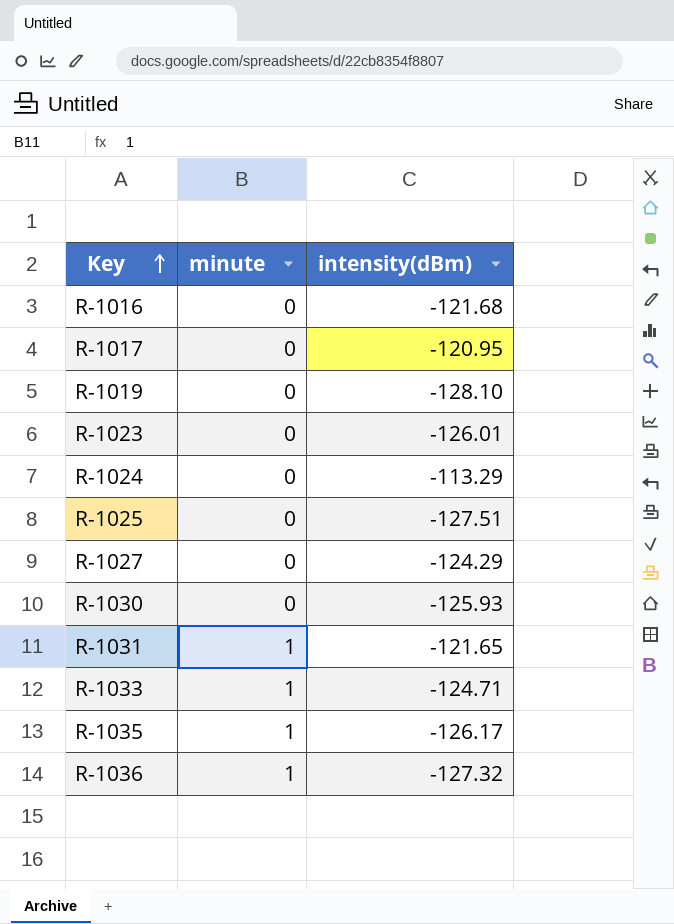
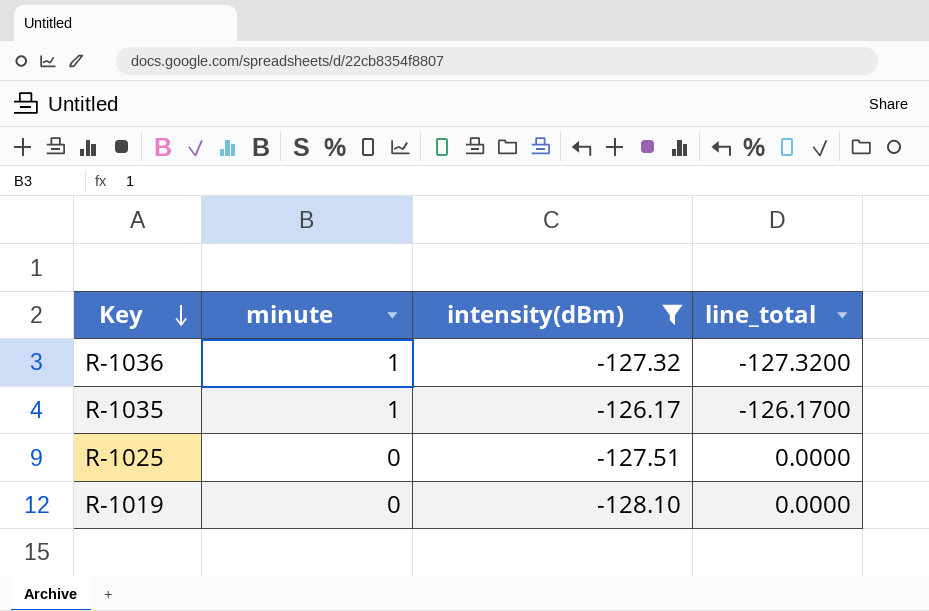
filter: none -> intensity(dBm) <= -126.17
row order: Key ascending -> Key descending
column line_total | formula: none -> [minute] * [intensity(dBm)]

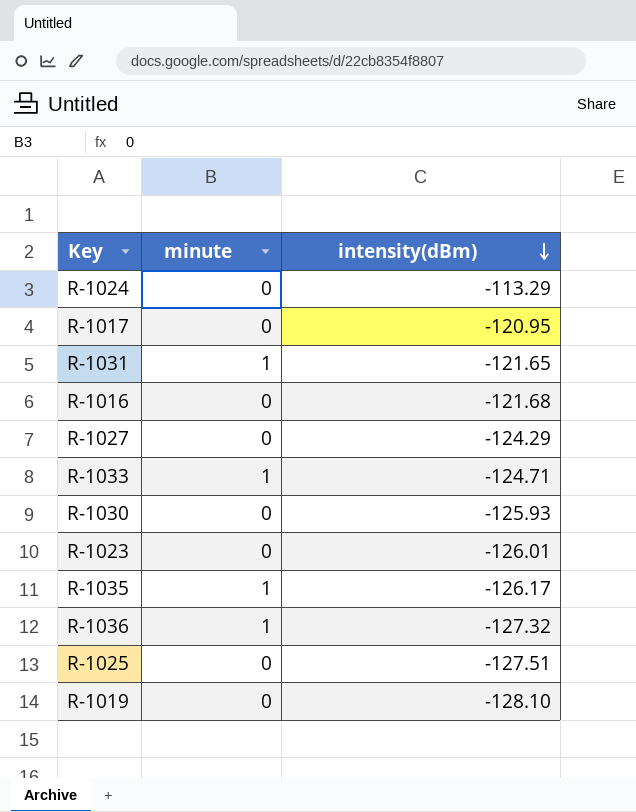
filter: intensity(dBm) <= -126.17 -> none
row order: Key descending -> intensity(dBm) descending
column line_total | formula: [minute] * [intensity(dBm)] -> none

